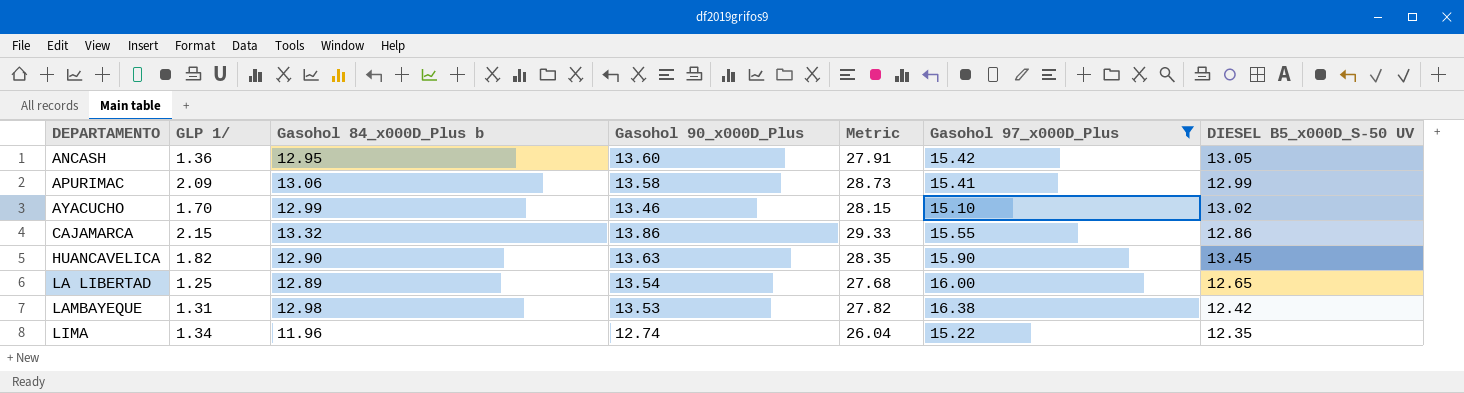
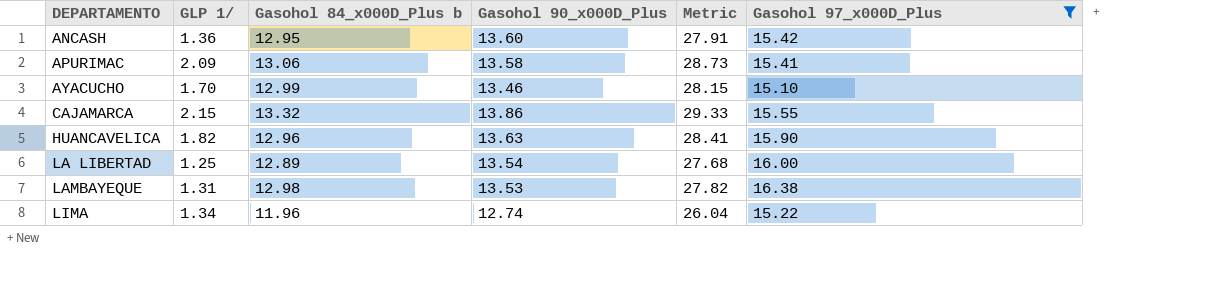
column DIESEL B5_x000D_S-50 UV | position: 7 -> none
HUANCAVELICA | Gasohol 84_x000D_Plus b: 12.90 -> 12.96
HUANCAVELICA | Metric: 28.35 -> 28.41

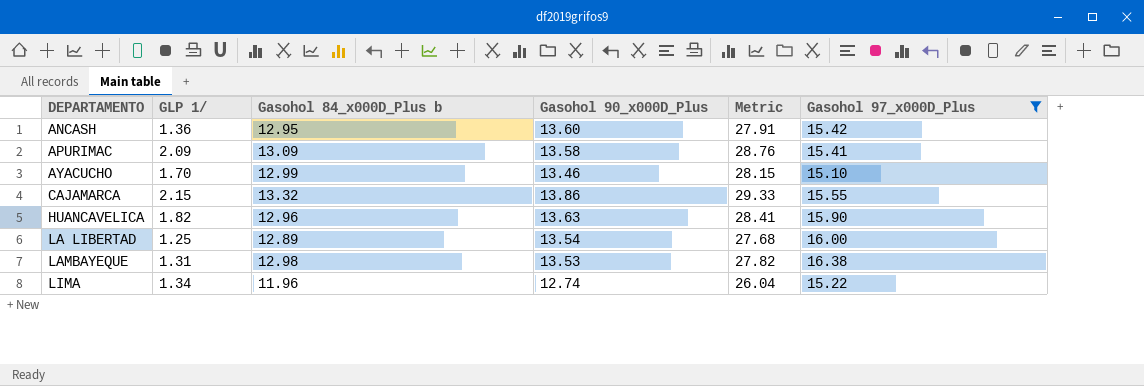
APURIMAC | Gasohol 84_x000D_Plus b: 13.06 -> 13.09
APURIMAC | Metric: 28.73 -> 28.76

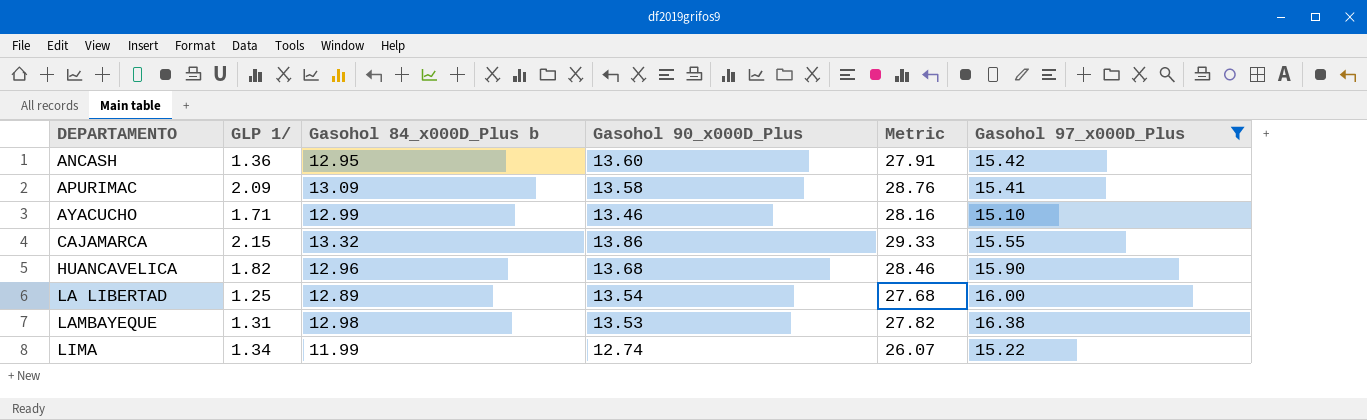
AYACUCHO | GLP 1/: 1.70 -> 1.71
AYACUCHO | Metric: 28.15 -> 28.16
HUANCAVELICA | Gasohol 90_x000D_Plus: 13.63 -> 13.68
HUANCAVELICA | Metric: 28.41 -> 28.46
LIMA | Gasohol 84_x000D_Plus b: 11.96 -> 11.99
LIMA | Metric: 26.04 -> 26.07

